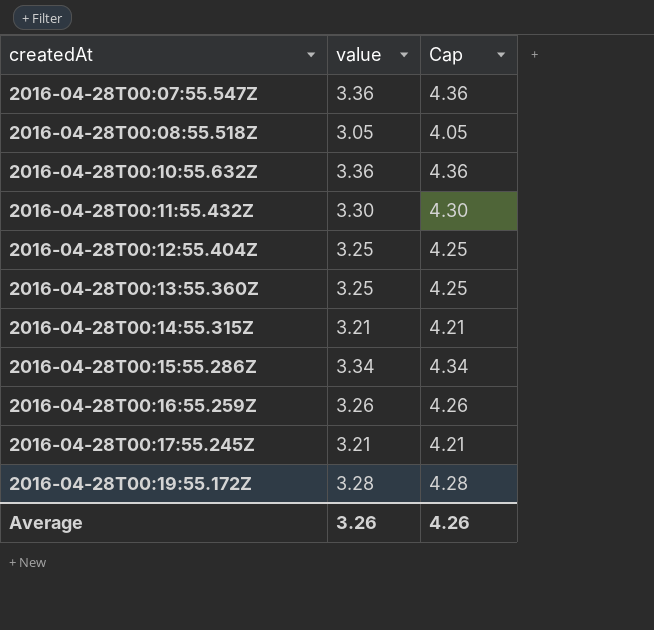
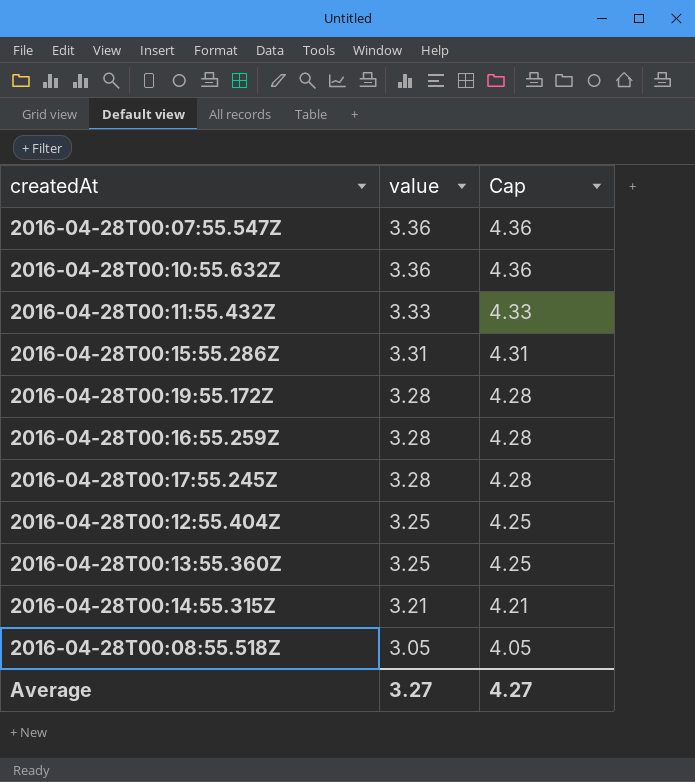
row order: createdAt ascending -> value descending
2016-04-28T00:11:55.432Z | value: 3.30 -> 3.33
2016-04-28T00:11:55.432Z | Cap: 4.30 -> 4.33
2016-04-28T00:15:55.286Z | value: 3.34 -> 3.31
2016-04-28T00:15:55.286Z | Cap: 4.34 -> 4.31
2016-04-28T00:16:55.259Z | value: 3.26 -> 3.28
2016-04-28T00:16:55.259Z | Cap: 4.26 -> 4.28
2016-04-28T00:17:55.245Z | value: 3.21 -> 3.28
2016-04-28T00:17:55.245Z | Cap: 4.21 -> 4.28
Average | value: 3.26 -> 3.27
Average | Cap: 4.26 -> 4.27

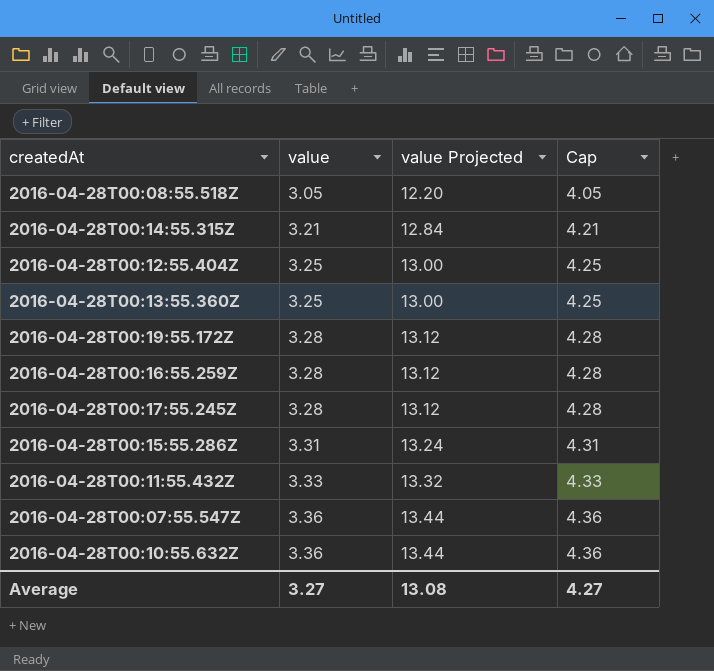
row order: value descending -> value ascending
column value Projected | formula: none -> [value] * 4

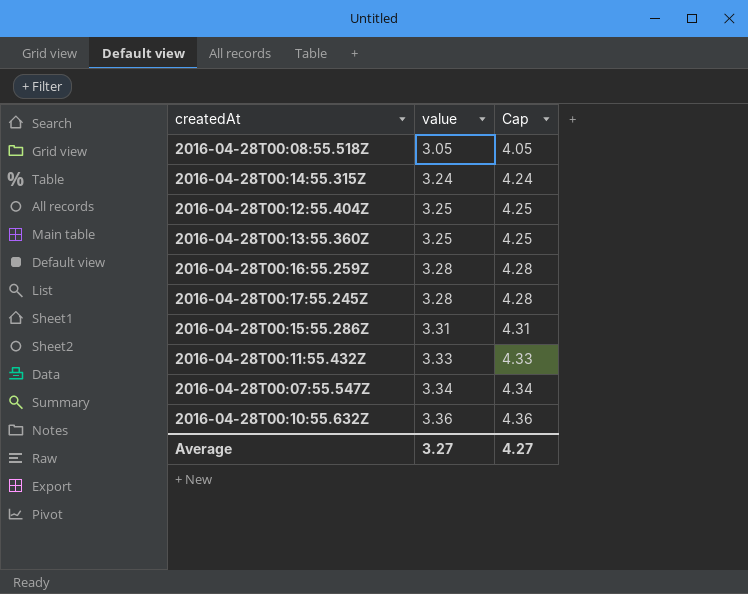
column value Projected | formula: [value] * 4 -> none
row 2016-04-28T00:19:55.172Z: 3.28 | 13.12 | 4.28 -> none
2016-04-28T00:14:55.315Z | value: 3.21 -> 3.24
2016-04-28T00:14:55.315Z | Cap: 4.21 -> 4.24
2016-04-28T00:07:55.547Z | value: 3.36 -> 3.34
2016-04-28T00:07:55.547Z | Cap: 4.36 -> 4.34

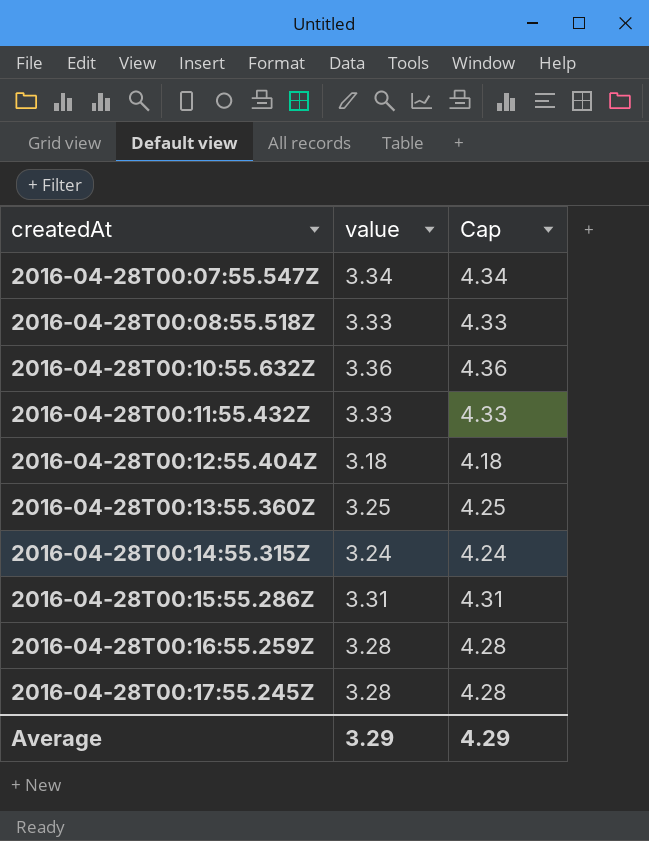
row order: value ascending -> createdAt ascending
2016-04-28T00:08:55.518Z | value: 3.05 -> 3.33
2016-04-28T00:08:55.518Z | Cap: 4.05 -> 4.33
2016-04-28T00:12:55.404Z | value: 3.25 -> 3.18
2016-04-28T00:12:55.404Z | Cap: 4.25 -> 4.18
Average | value: 3.27 -> 3.29
Average | Cap: 4.27 -> 4.29

